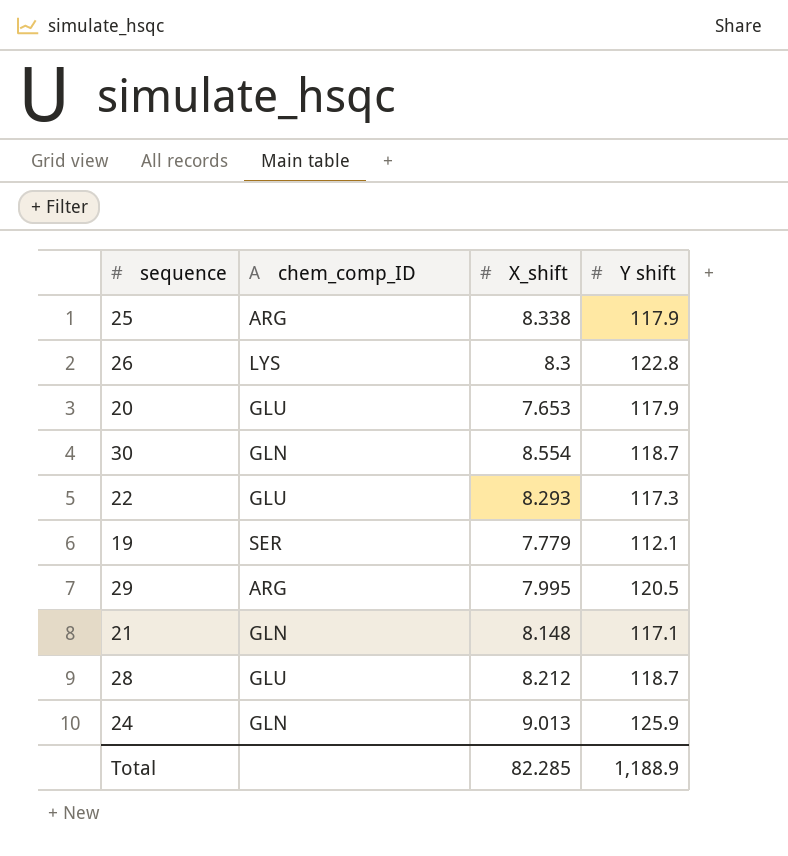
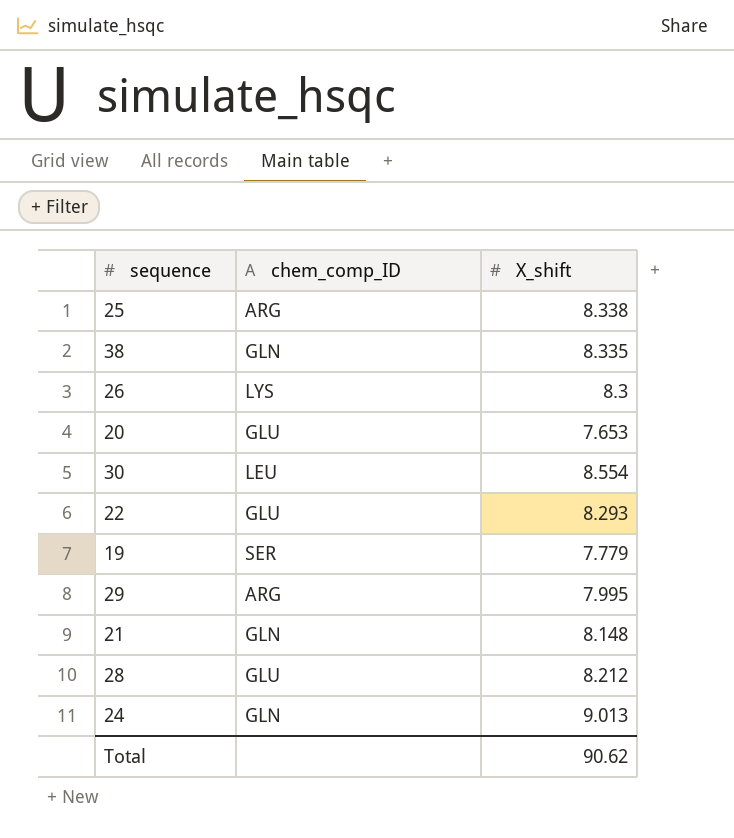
column Y shift | position: 4 -> none
row 38: none -> GLN | 8.335
30 | chem_comp_ID: GLN -> LEU
Total | X_shift: 82.285 -> 90.62

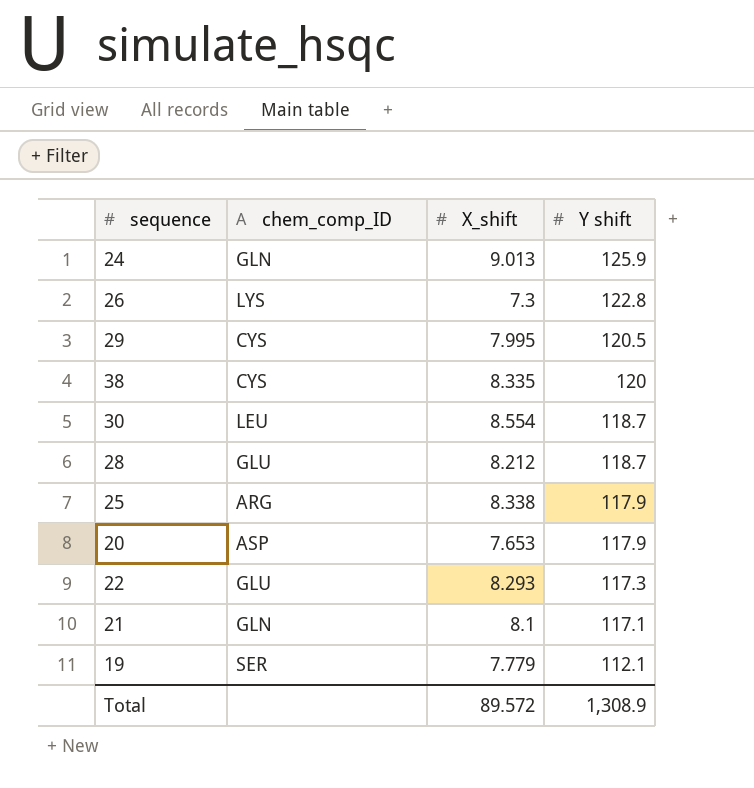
row order: none -> Y shift descending
column Y shift | position: none -> 4
26 | X_shift: 8.3 -> 7.3
29 | chem_comp_ID: ARG -> CYS
38 | chem_comp_ID: GLN -> CYS
20 | chem_comp_ID: GLU -> ASP
21 | X_shift: 8.148 -> 8.1
Total | X_shift: 90.62 -> 89.572

